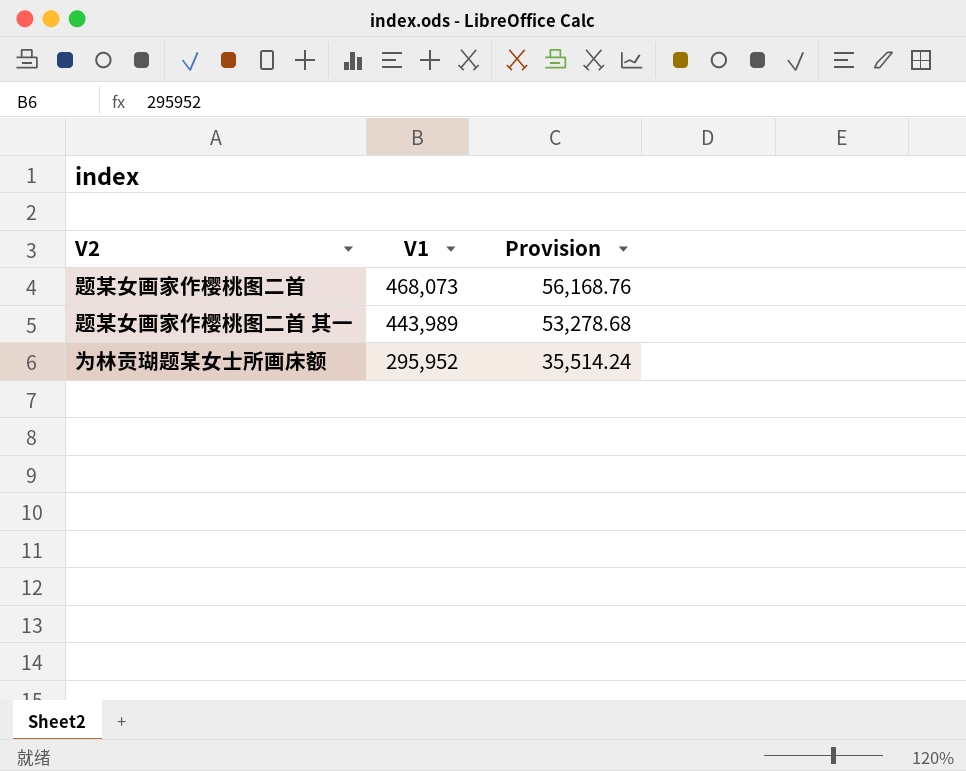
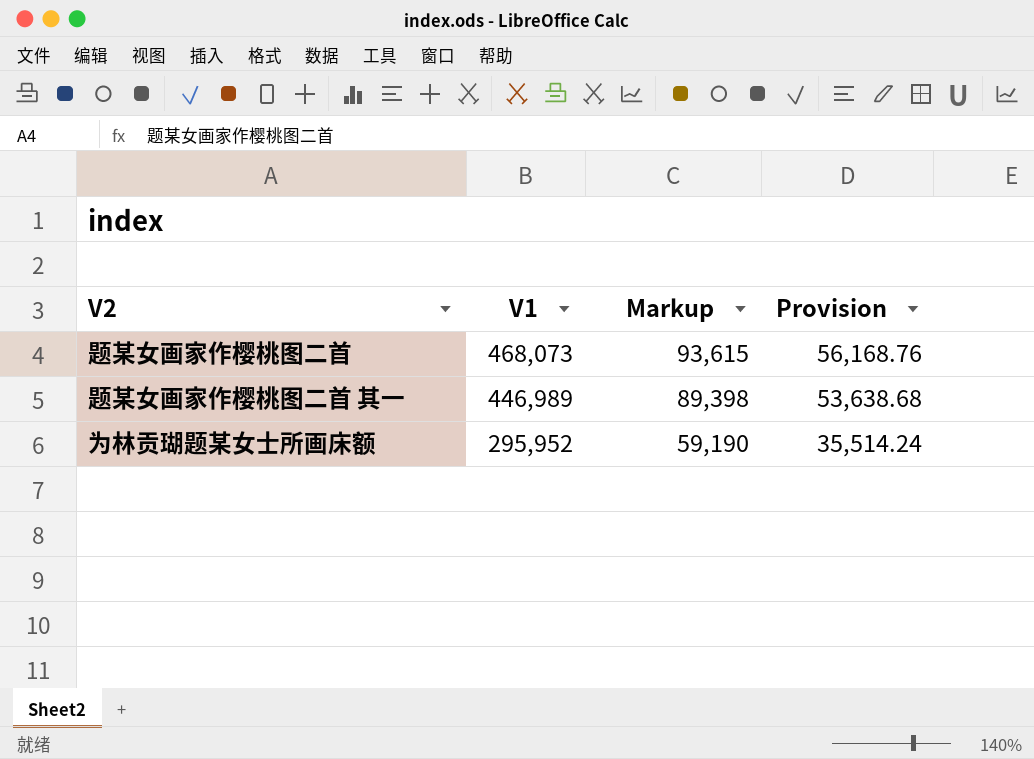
column Markup | formula: none -> [V1] * 0.2
题某女画家作樱桃图二首 其一 | V1: 443,989 -> 446,989
题某女画家作樱桃图二首 其一 | Provision: 53,278.68 -> 53,638.68

